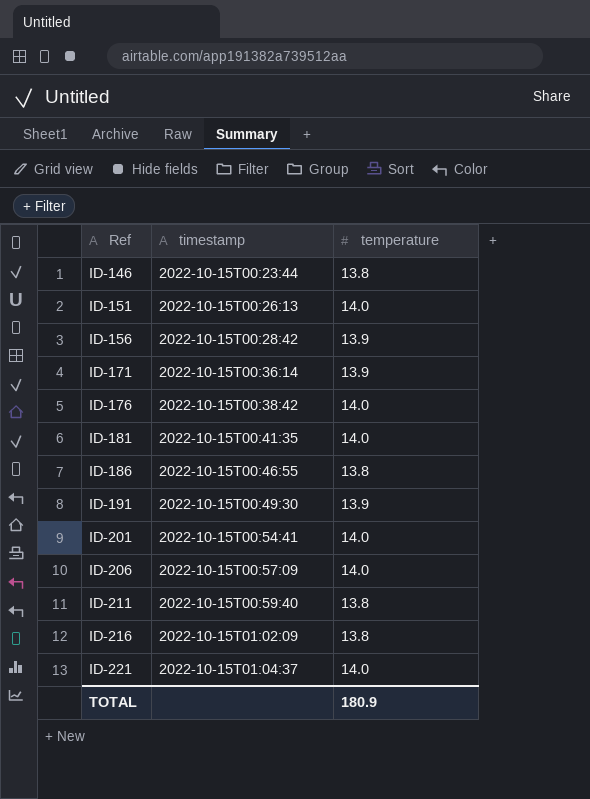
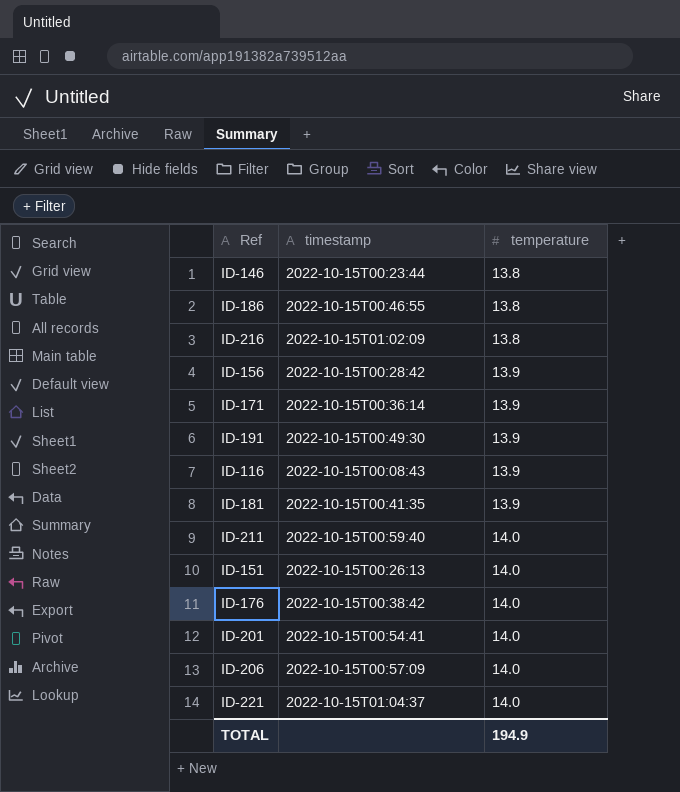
row order: Ref ascending -> temperature ascending
row ID-116: none -> 2022-10-15T00:08:43 | 13.9
ID-181 | temperature: 14.0 -> 13.9
ID-211 | temperature: 13.8 -> 14.0
TOTAL | temperature: 180.9 -> 194.9

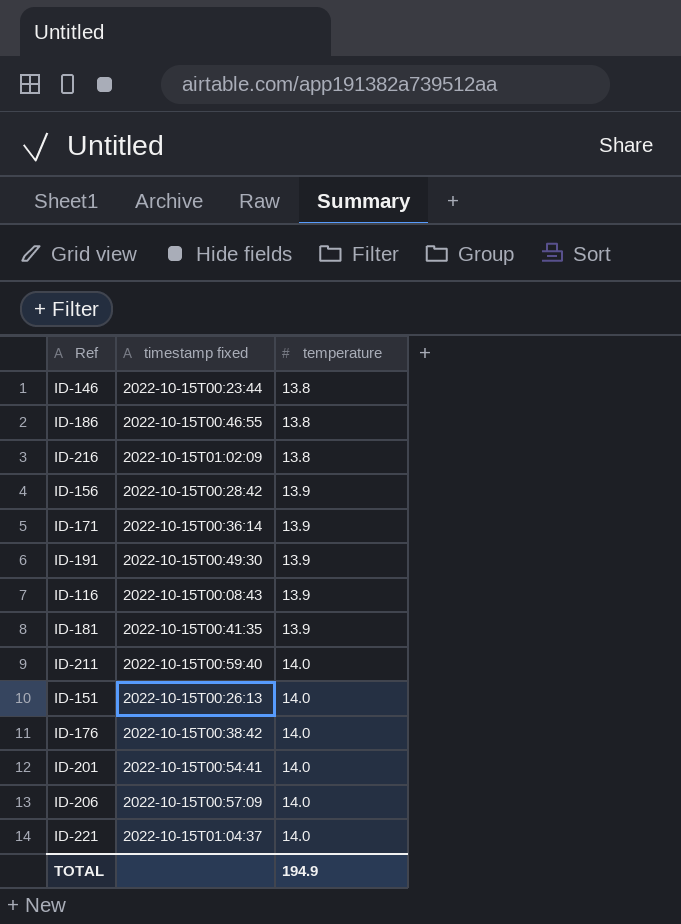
column name: timestamp -> timestamp fixed

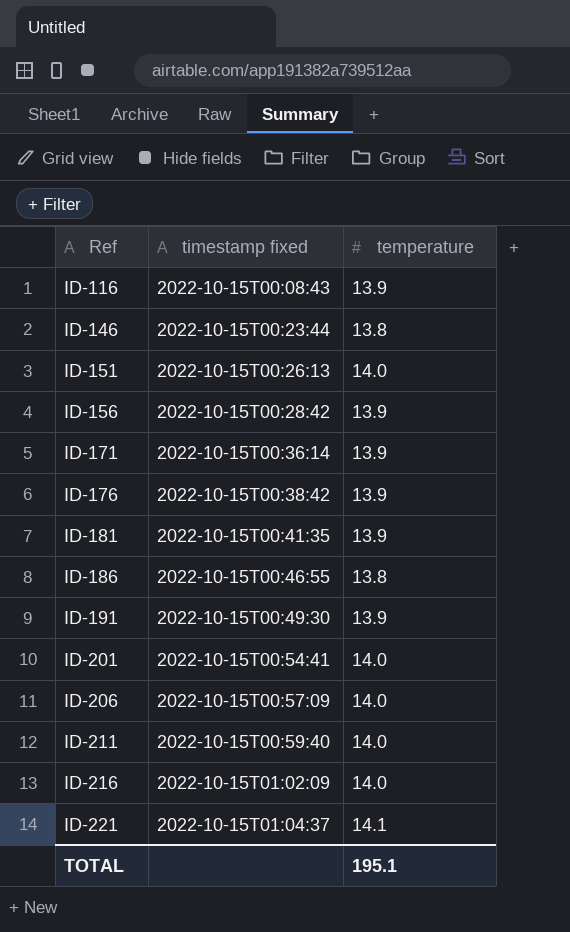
row order: temperature ascending -> Ref ascending
ID-176 | temperature: 14.0 -> 13.9
ID-216 | temperature: 13.8 -> 14.0
ID-221 | temperature: 14.0 -> 14.1
TOTAL | temperature: 194.9 -> 195.1

